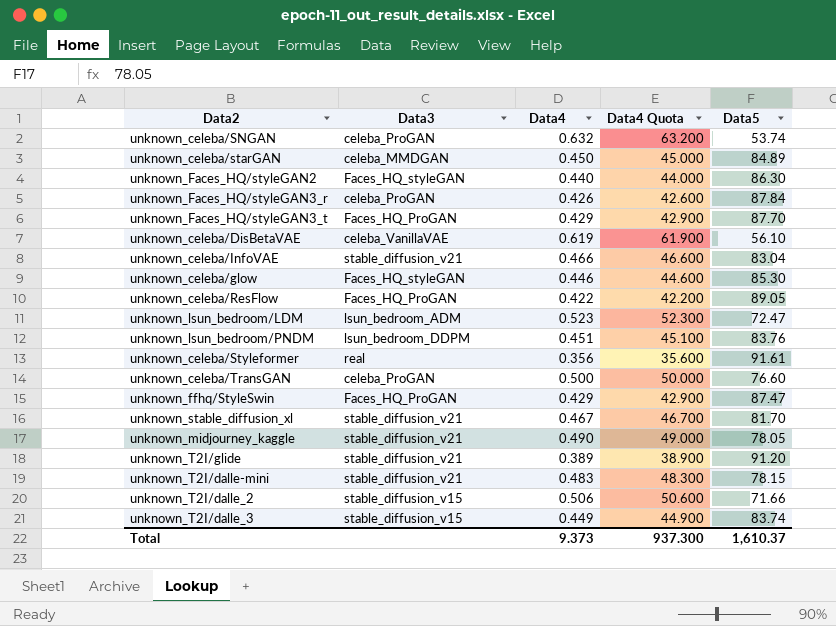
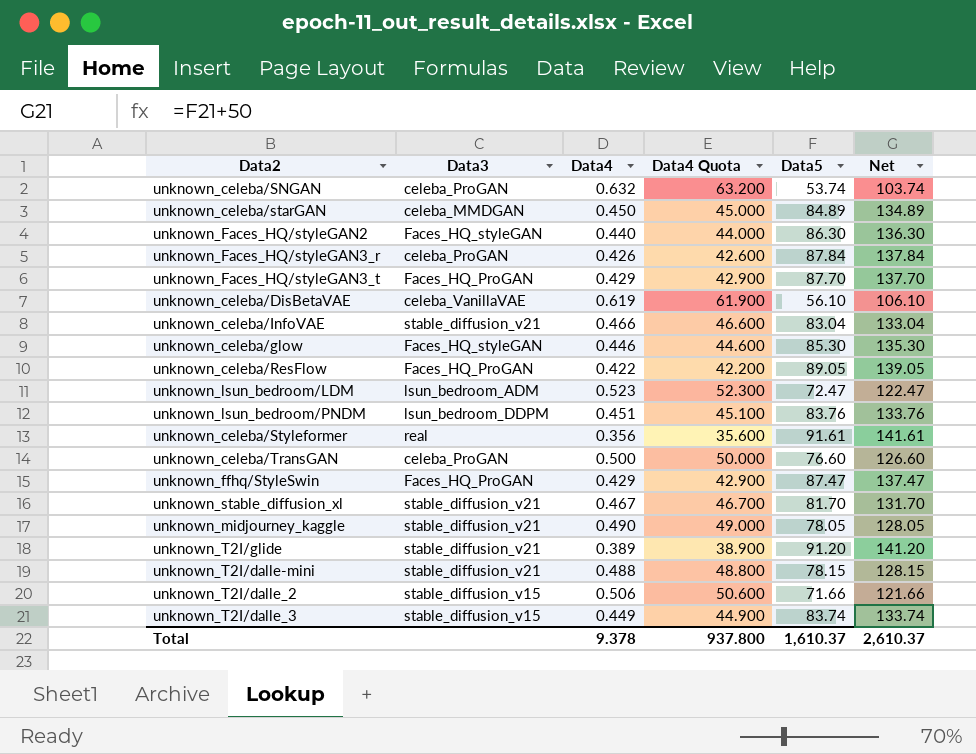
column Net | formula: none -> [Data5] + 50
unknown_T2I/dalle-mini | Data4: 0.483 -> 0.488
unknown_T2I/dalle-mini | Data4 Quota: 48.300 -> 48.800
Total | Data4: 9.373 -> 9.378
Total | Data4 Quota: 937.300 -> 937.800

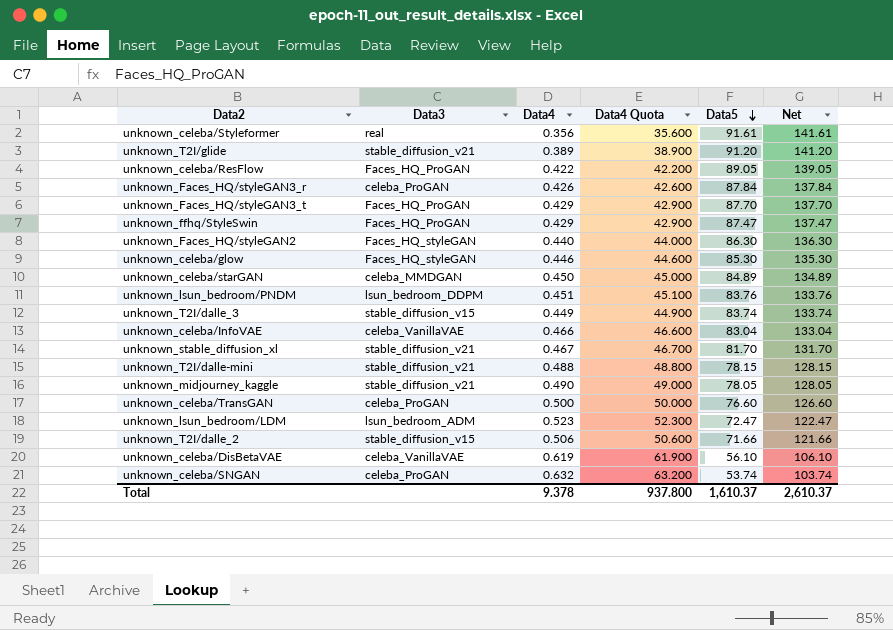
row order: none -> Data5 descending
unknown_celeba/InfoVAE | Data3: stable_diffusion_v21 -> celeba_VanillaVAE

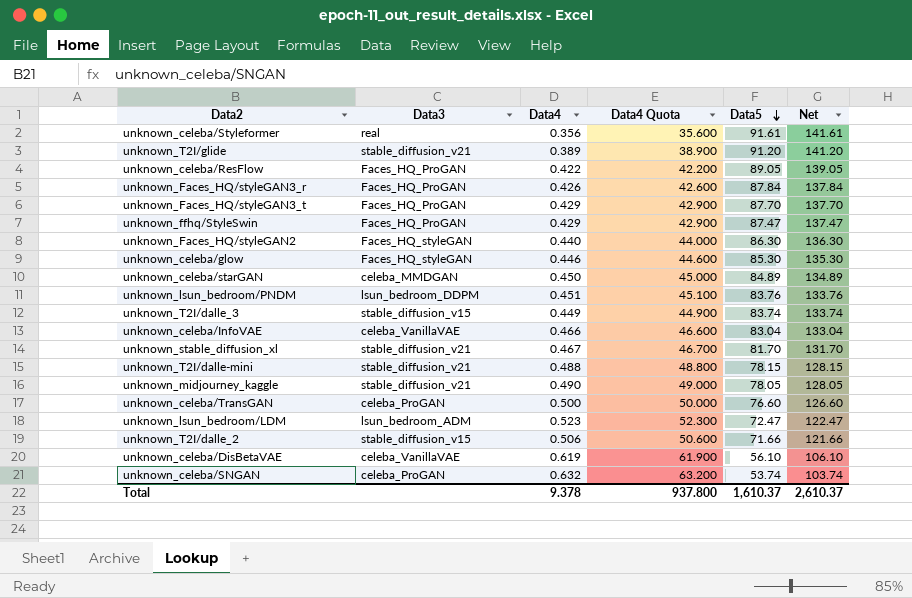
unknown_Faces_HQ/styleGAN3_r | Data3: celeba_ProGAN -> Faces_HQ_ProGAN

